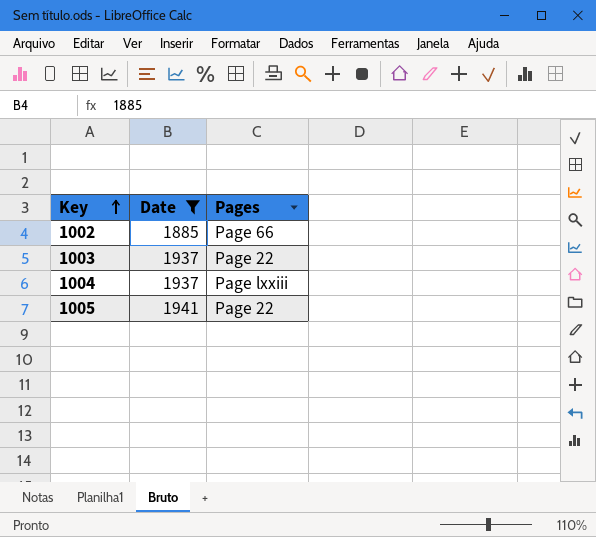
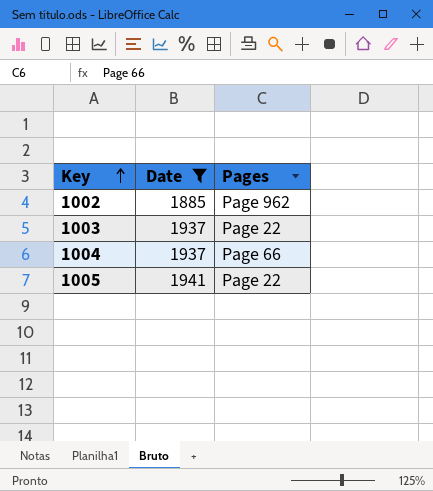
1002 | Pages: Page 66 -> Page 962
1004 | Pages: Page lxxiii -> Page 66

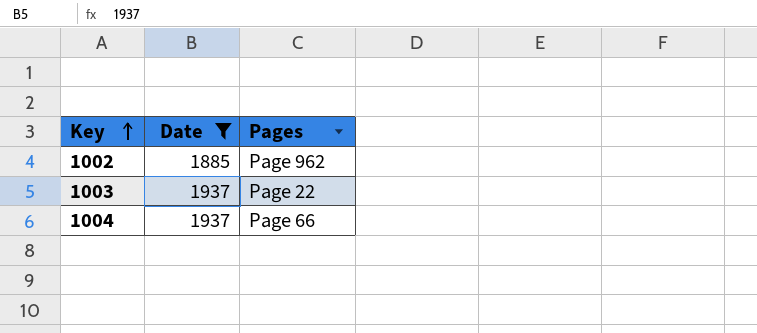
row 1005: 1941 | Page 22 -> none

